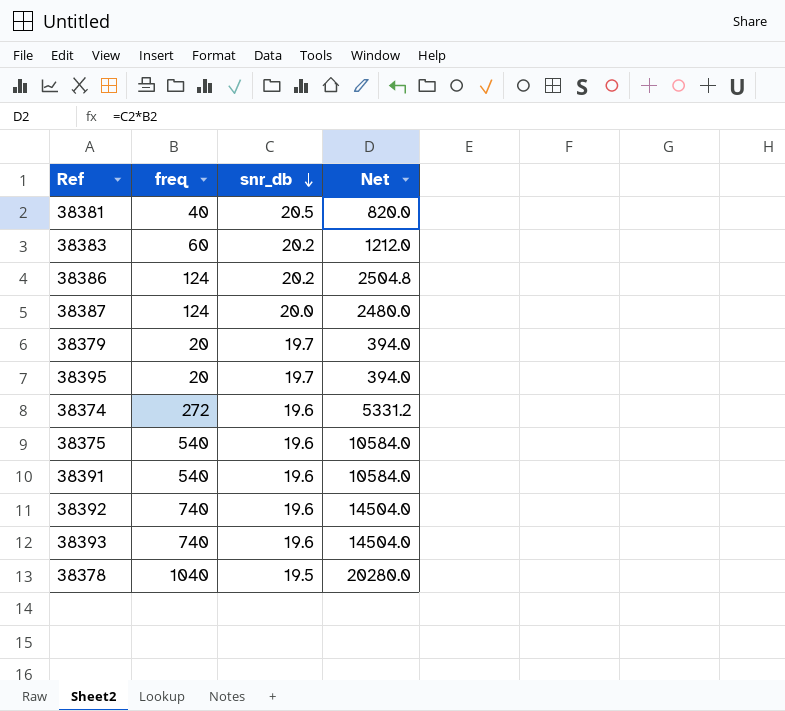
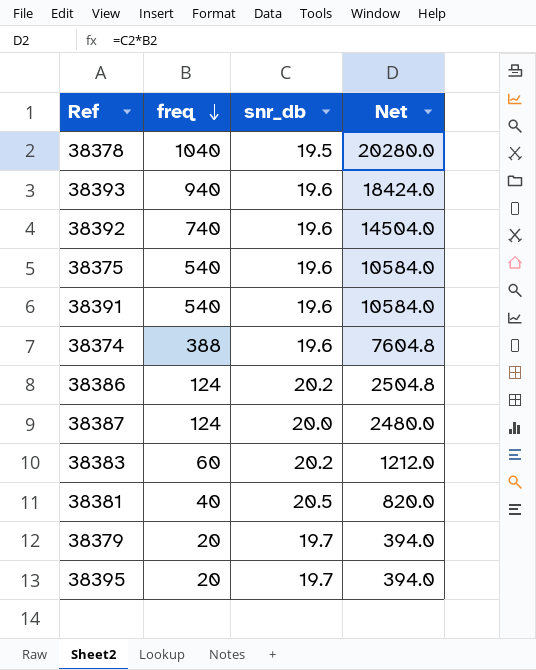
row order: snr_db descending -> freq descending
38393 | freq: 740 -> 940
38393 | Net: 14504.0 -> 18424.0
38374 | freq: 272 -> 388
38374 | Net: 5331.2 -> 7604.8

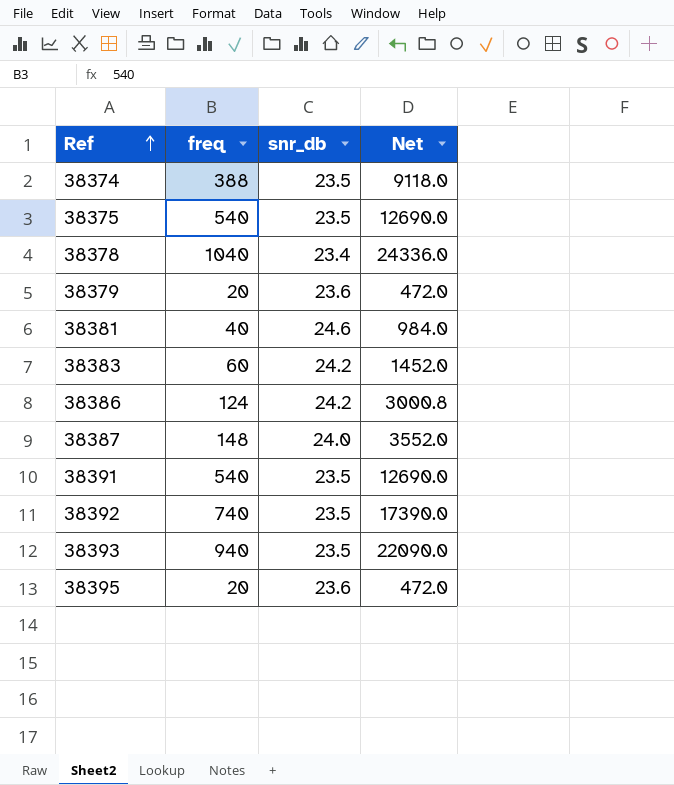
row order: freq descending -> Ref ascending
38374 | snr_db: 19.6 -> 23.5
38374 | Net: 7604.8 -> 9118.0
38375 | snr_db: 19.6 -> 23.5
38375 | Net: 10584.0 -> 12690.0
38378 | snr_db: 19.5 -> 23.4
38378 | Net: 20280.0 -> 24336.0
38379 | snr_db: 19.7 -> 23.6
38379 | Net: 394.0 -> 472.0
38381 | snr_db: 20.5 -> 24.6
38381 | Net: 820.0 -> 984.0
38383 | snr_db: 20.2 -> 24.2
38383 | Net: 1212.0 -> 1452.0
38386 | snr_db: 20.2 -> 24.2
38386 | Net: 2504.8 -> 3000.8
38387 | freq: 124 -> 148
38387 | snr_db: 20.0 -> 24.0
38387 | Net: 2480.0 -> 3552.0
38391 | snr_db: 19.6 -> 23.5
38391 | Net: 10584.0 -> 12690.0
38392 | snr_db: 19.6 -> 23.5
38392 | Net: 14504.0 -> 17390.0
38393 | snr_db: 19.6 -> 23.5
38393 | Net: 18424.0 -> 22090.0
38395 | snr_db: 19.7 -> 23.6
38395 | Net: 394.0 -> 472.0

